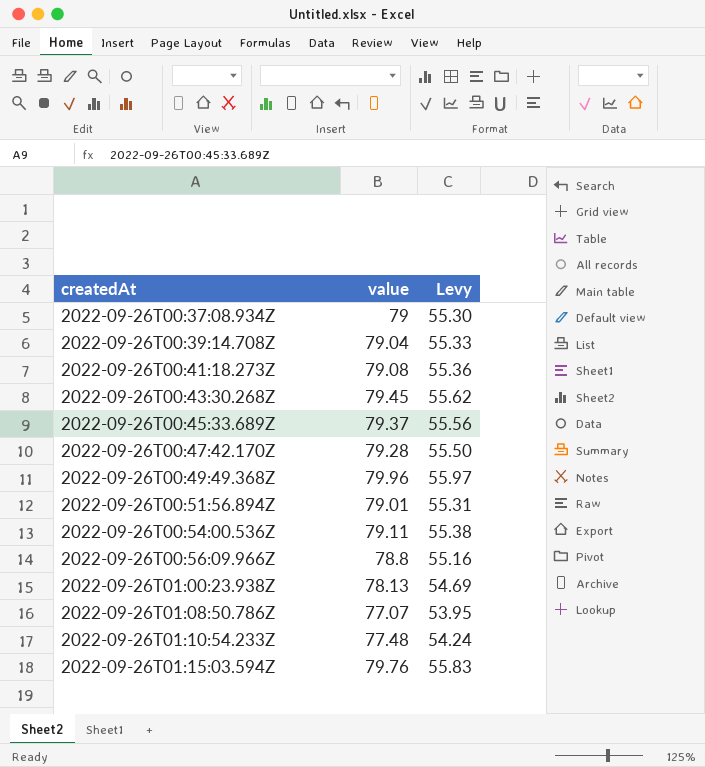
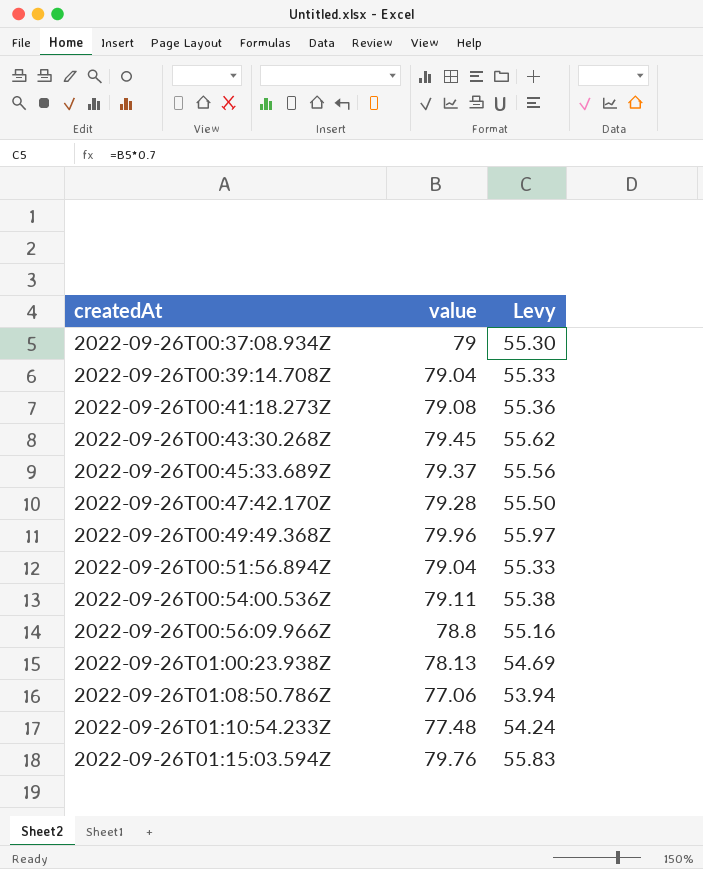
2022-09-26T00:51:56.894Z | value: 79.01 -> 79.04
2022-09-26T00:51:56.894Z | Levy: 55.31 -> 55.33
2022-09-26T01:08:50.786Z | value: 77.07 -> 77.06
2022-09-26T01:08:50.786Z | Levy: 53.95 -> 53.94

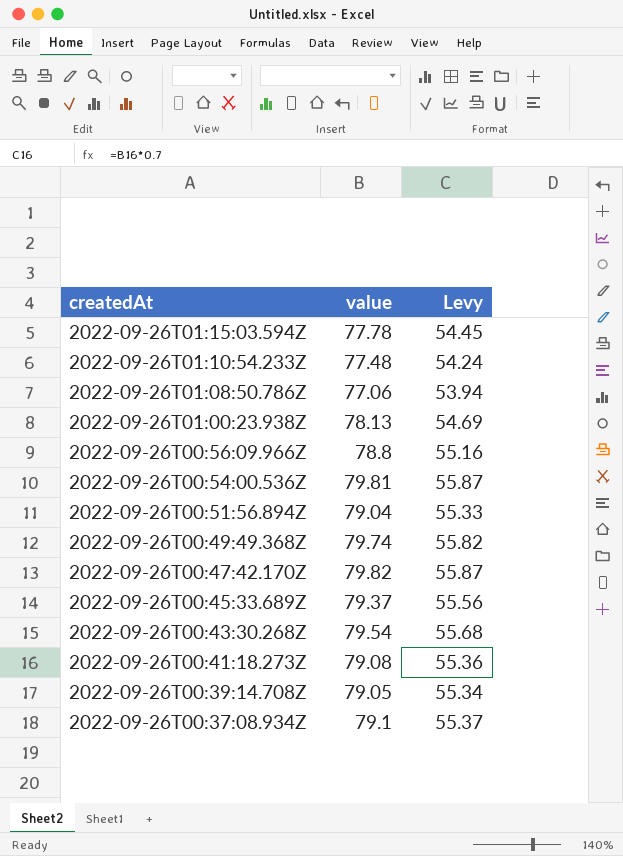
row order: createdAt ascending -> createdAt descending
2022-09-26T01:15:03.594Z | value: 79.76 -> 77.78
2022-09-26T01:15:03.594Z | Levy: 55.83 -> 54.45
2022-09-26T00:54:00.536Z | value: 79.11 -> 79.81
2022-09-26T00:54:00.536Z | Levy: 55.38 -> 55.87
2022-09-26T00:49:49.368Z | value: 79.96 -> 79.74
2022-09-26T00:49:49.368Z | Levy: 55.97 -> 55.82
2022-09-26T00:47:42.170Z | value: 79.28 -> 79.82
2022-09-26T00:47:42.170Z | Levy: 55.50 -> 55.87
2022-09-26T00:43:30.268Z | value: 79.45 -> 79.54
2022-09-26T00:43:30.268Z | Levy: 55.62 -> 55.68
2022-09-26T00:39:14.708Z | value: 79.04 -> 79.05
2022-09-26T00:39:14.708Z | Levy: 55.33 -> 55.34
2022-09-26T00:37:08.934Z | value: 79 -> 79.1
2022-09-26T00:37:08.934Z | Levy: 55.30 -> 55.37

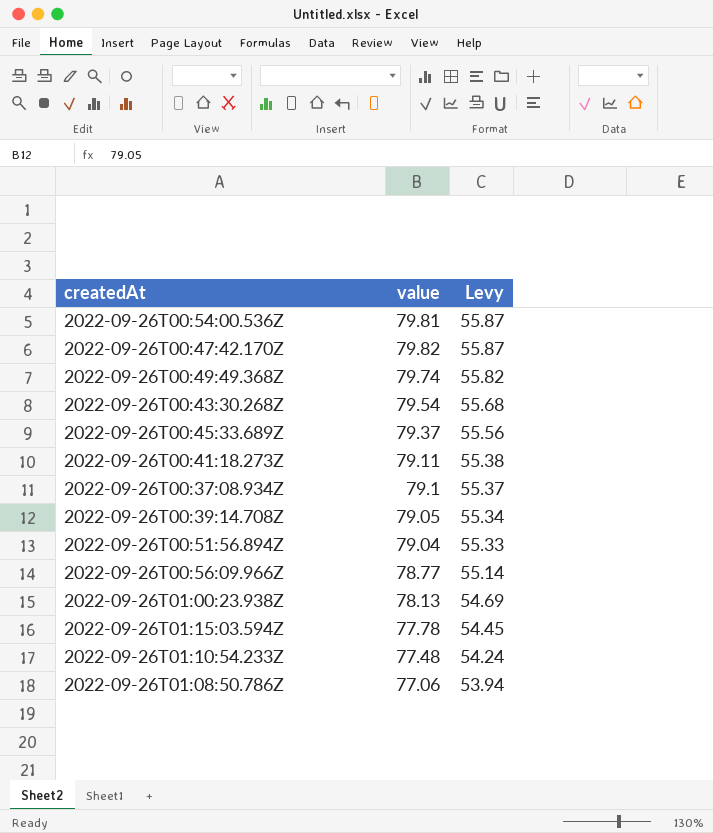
row order: createdAt descending -> Levy descending
2022-09-26T00:41:18.273Z | value: 79.08 -> 79.11
2022-09-26T00:41:18.273Z | Levy: 55.36 -> 55.38
2022-09-26T00:56:09.966Z | value: 78.8 -> 78.77
2022-09-26T00:56:09.966Z | Levy: 55.16 -> 55.14

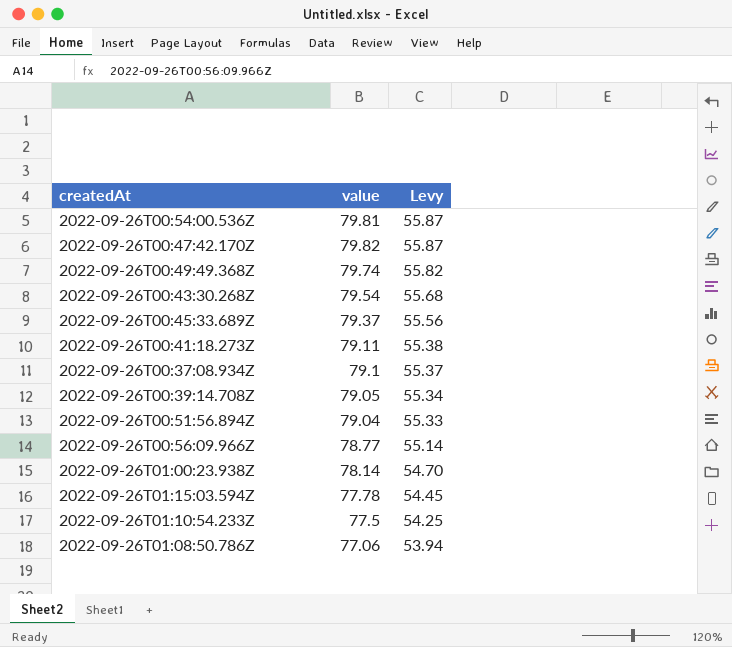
2022-09-26T01:00:23.938Z | value: 78.13 -> 78.14
2022-09-26T01:00:23.938Z | Levy: 54.69 -> 54.70
2022-09-26T01:10:54.233Z | value: 77.48 -> 77.5
2022-09-26T01:10:54.233Z | Levy: 54.24 -> 54.25

